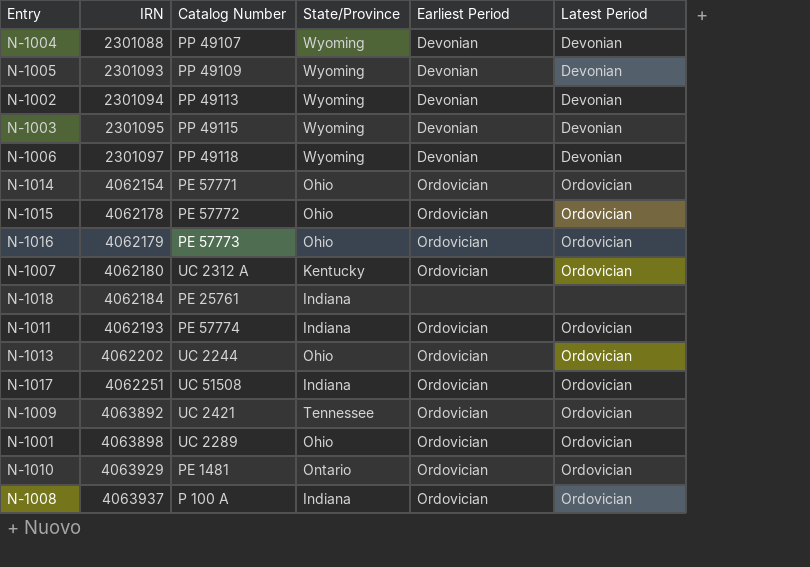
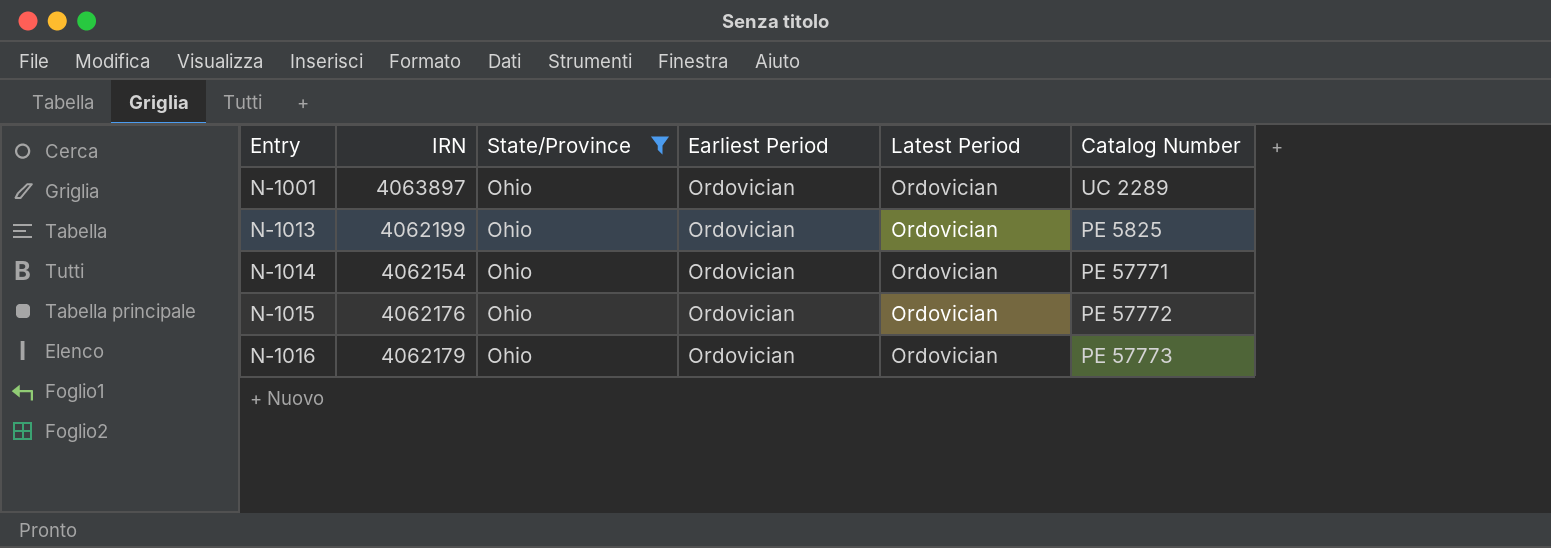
filter: none -> State/Province = Ohio
row order: IRN ascending -> Entry ascending
column Catalog Number | position: 3 -> 6
N-1001 | IRN: 4063898 -> 4063897
N-1013 | IRN: 4062202 -> 4062199
N-1013 | Catalog Number: UC 2244 -> PE 5825
N-1015 | IRN: 4062178 -> 4062176

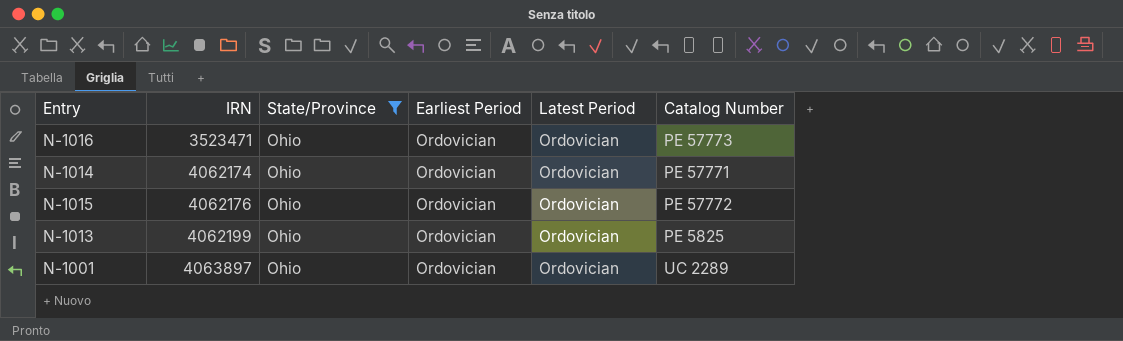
row order: Entry ascending -> IRN ascending
N-1016 | IRN: 4062179 -> 3523471
N-1014 | IRN: 4062154 -> 4062174

